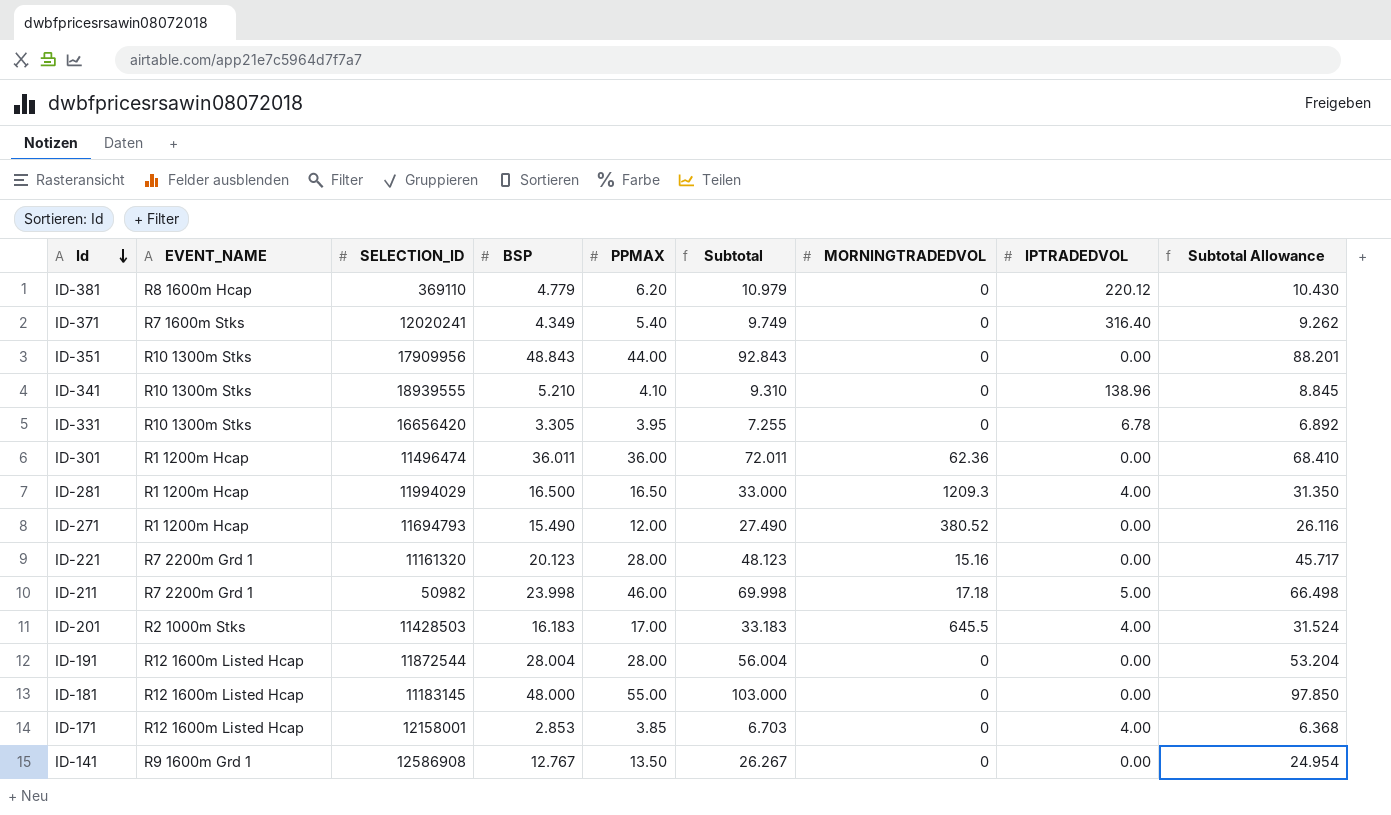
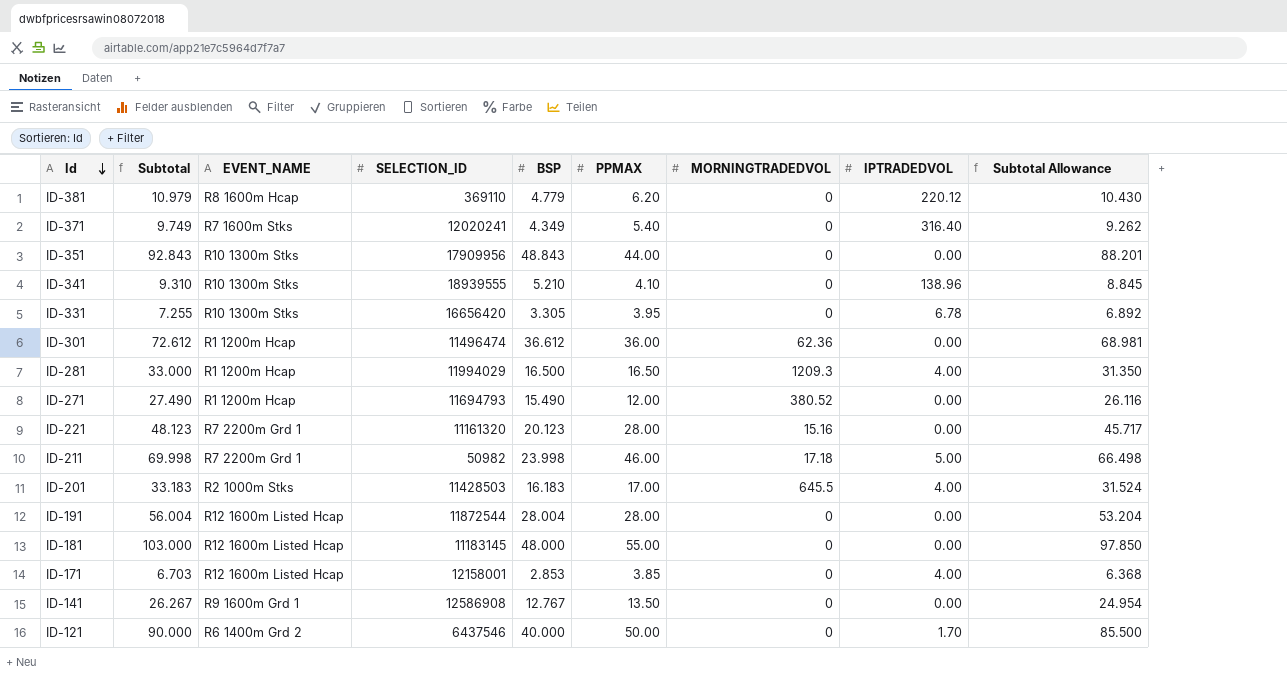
column Subtotal | position: 6 -> 2
ID-301 | Subtotal: 72.011 -> 72.612
ID-301 | BSP: 36.011 -> 36.612
ID-301 | Subtotal Allowance: 68.410 -> 68.981
row ID-121: none -> 90.000 | R6 1400m Grd 2 | 6437546 | 40.000 | 50.00 | 0 | 1.70 | 85.500

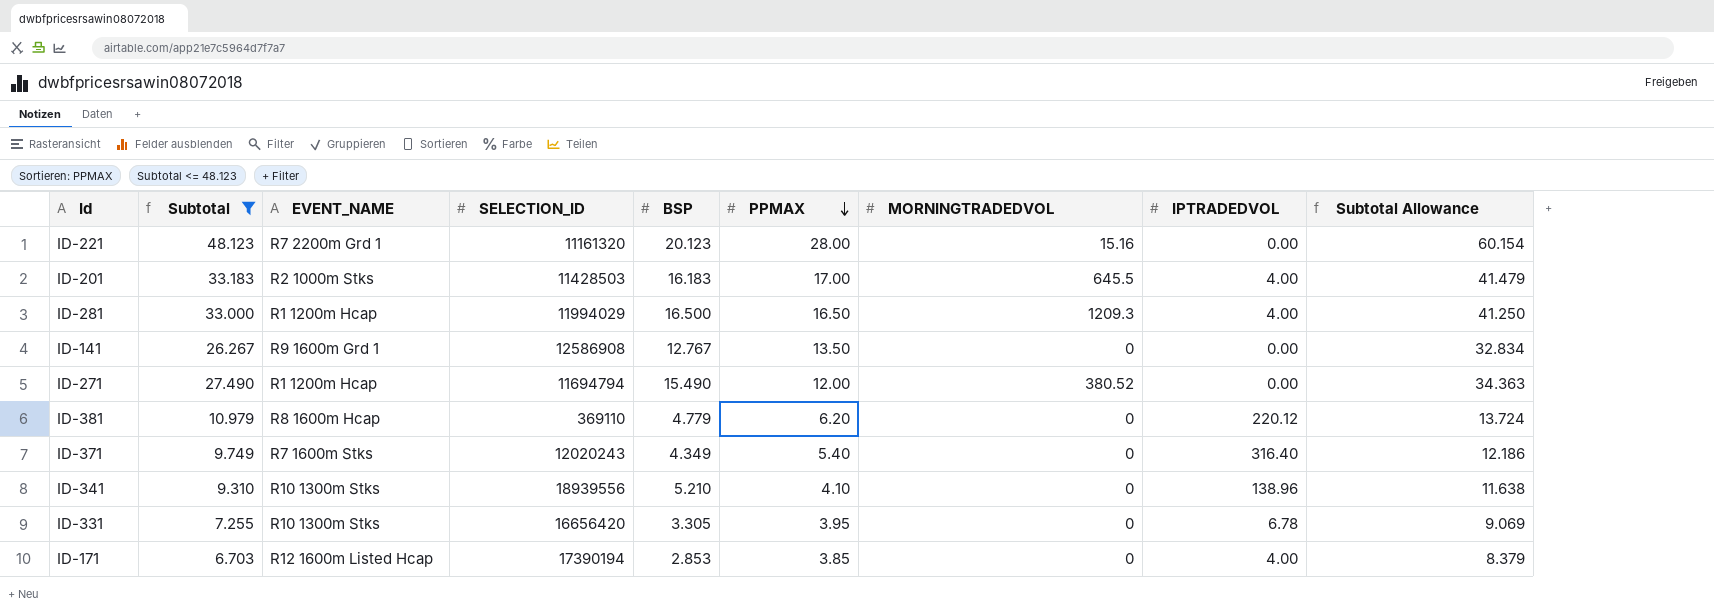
filter: none -> Subtotal <= 48.123
row order: Id descending -> PPMAX descending
column Subtotal Allowance | formula: [Subtotal] * 0.95 -> [Subtotal] * 1.25
ID-271 | SELECTION_ID: 11694793 -> 11694794
ID-371 | SELECTION_ID: 12020241 -> 12020243
ID-341 | SELECTION_ID: 18939555 -> 18939556
ID-171 | SELECTION_ID: 12158001 -> 17390194

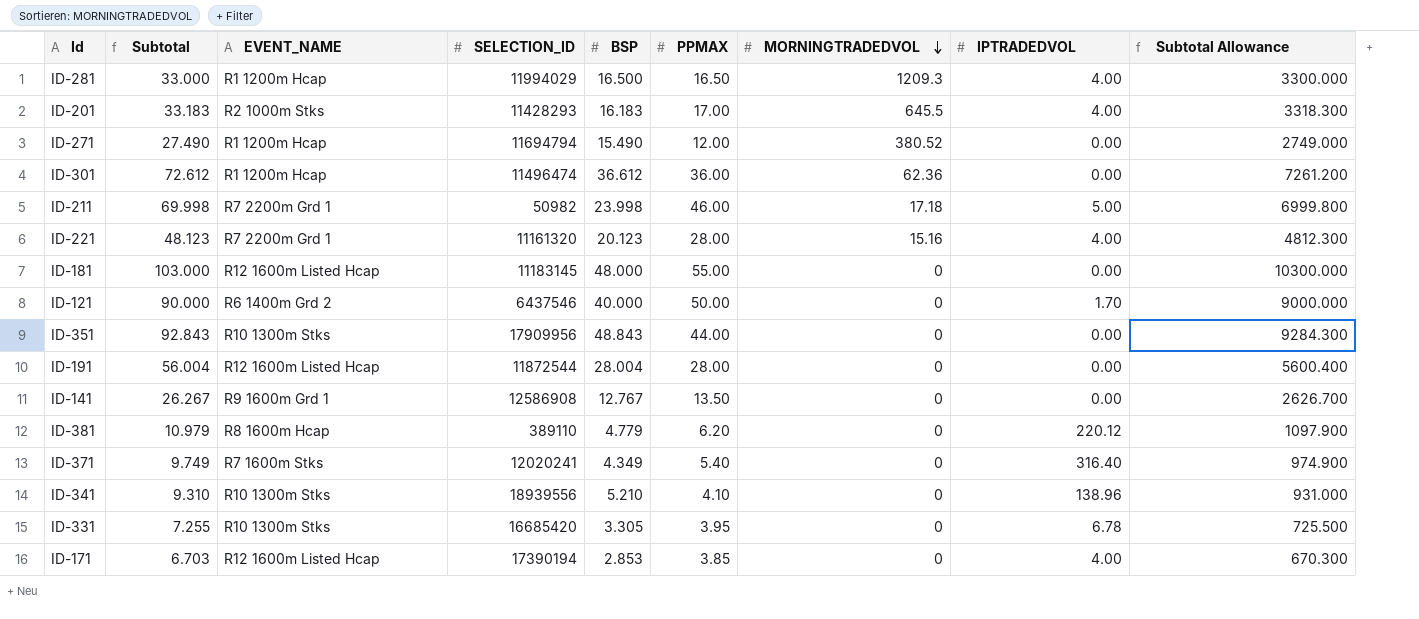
filter: Subtotal <= 48.123 -> none
row order: PPMAX descending -> MORNINGTRADEDVOL descending
column Subtotal Allowance | formula: [Subtotal] * 1.25 -> [Subtotal] * 100
ID-201 | SELECTION_ID: 11428503 -> 11428293
ID-221 | IPTRADEDVOL: 0.00 -> 4.00
ID-381 | SELECTION_ID: 369110 -> 389110
ID-371 | SELECTION_ID: 12020243 -> 12020241
ID-331 | SELECTION_ID: 16656420 -> 16685420

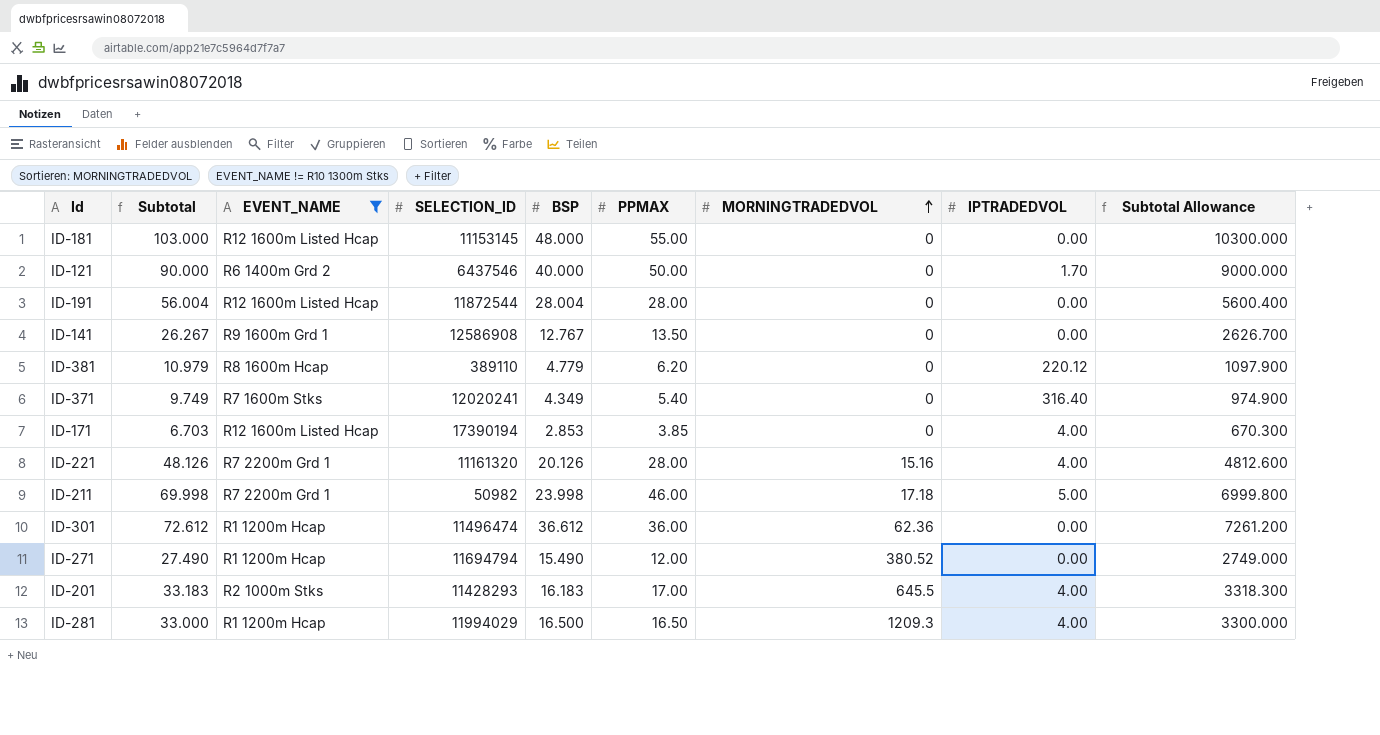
filter: none -> EVENT_NAME != R10 1300m Stks
row order: MORNINGTRADEDVOL descending -> MORNINGTRADEDVOL ascending
ID-181 | SELECTION_ID: 11183145 -> 11153145
ID-221 | Subtotal: 48.123 -> 48.126
ID-221 | BSP: 20.123 -> 20.126
ID-221 | Subtotal Allowance: 4812.300 -> 4812.600

